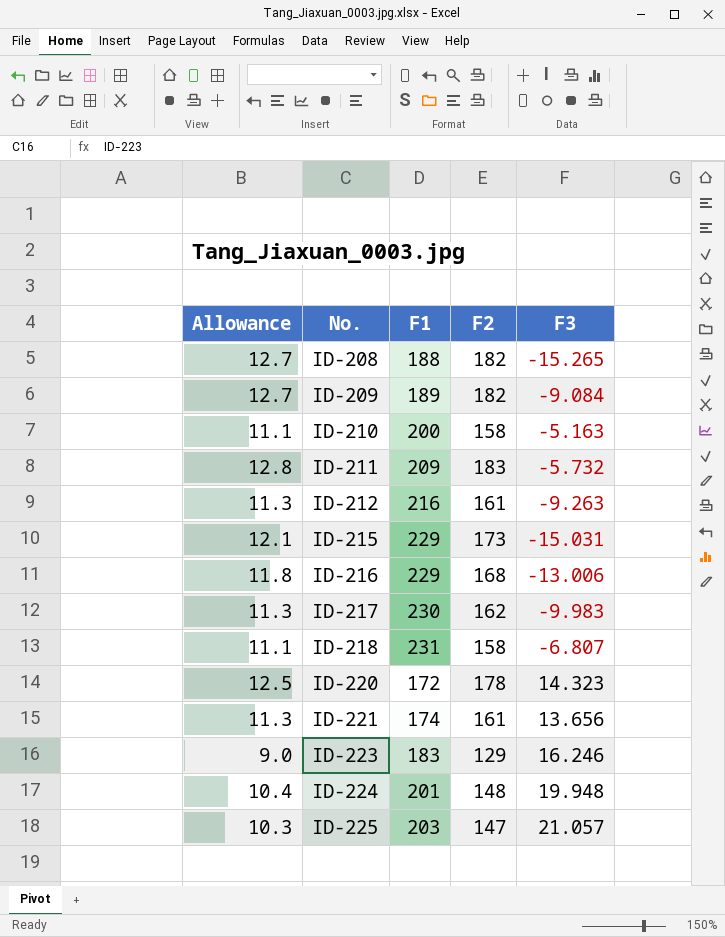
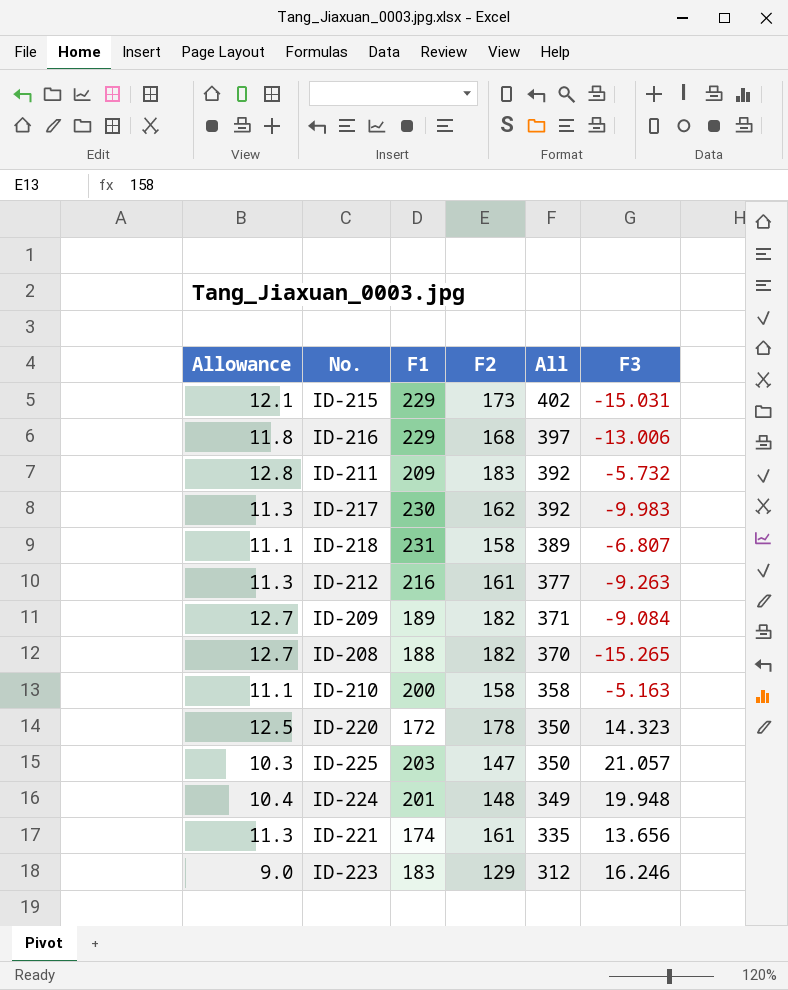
row order: No. ascending -> All descending
column All | formula: none -> [F1] + [F2]

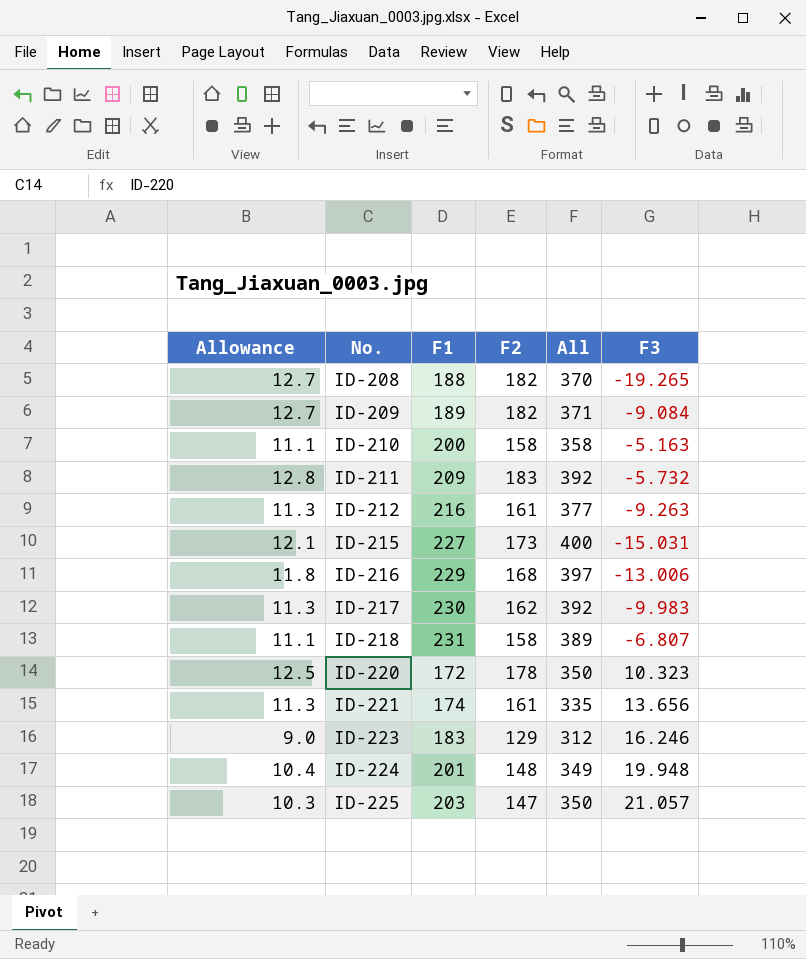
row order: All descending -> No. ascending
ID-208 | F3: -15.265 -> -19.265
ID-215 | F1: 229 -> 227
ID-215 | All: 402 -> 400
ID-220 | F3: 14.323 -> 10.323

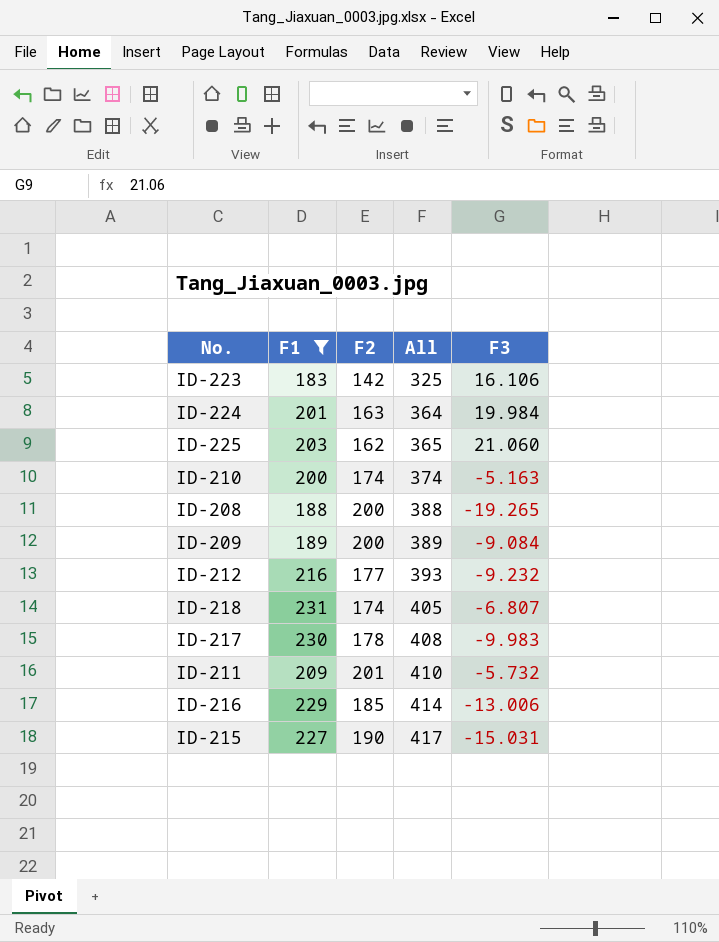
filter: none -> F1 >= 183
row order: No. ascending -> All ascending
column Allowance | formula: [F2] * 0.07 -> none
ID-223 | F2: 129 -> 142
ID-223 | All: 312 -> 325
ID-223 | F3: 16.246 -> 16.106
ID-224 | F2: 148 -> 163
ID-224 | All: 349 -> 364
ID-224 | F3: 19.948 -> 19.984
ID-225 | F2: 147 -> 162
ID-225 | All: 350 -> 365
ID-225 | F3: 21.057 -> 21.060
ID-210 | F2: 158 -> 174
ID-210 | All: 358 -> 374
ID-208 | F2: 182 -> 200
ID-208 | All: 370 -> 388
ID-209 | F2: 182 -> 200
ID-209 | All: 371 -> 389
ID-212 | F2: 161 -> 177
ID-212 | All: 377 -> 393
ID-212 | F3: -9.263 -> -9.232
ID-218 | F2: 158 -> 174
ID-218 | All: 389 -> 405
ID-217 | F2: 162 -> 178
ID-217 | All: 392 -> 408
ID-211 | F2: 183 -> 201
ID-211 | All: 392 -> 410
ID-216 | F2: 168 -> 185
ID-216 | All: 397 -> 414
ID-215 | F2: 173 -> 190
ID-215 | All: 400 -> 417

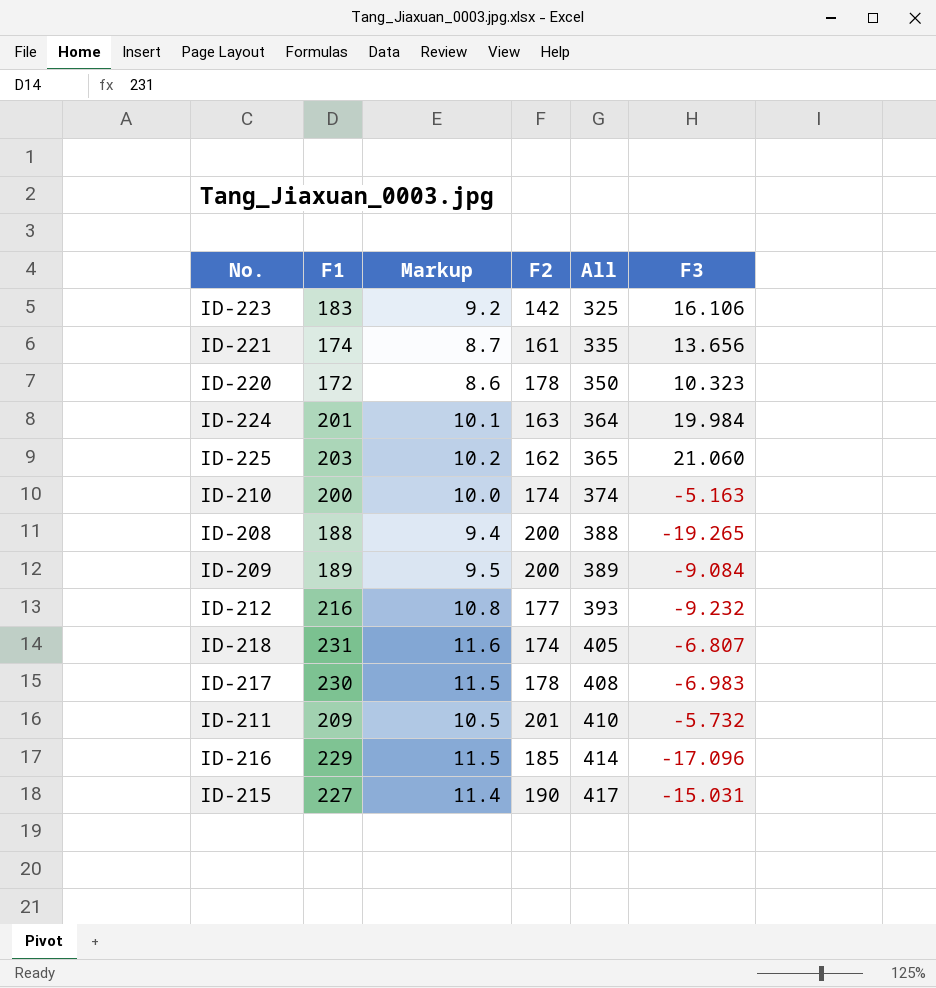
filter: F1 >= 183 -> none
column Markup | formula: none -> [F1] * 0.05
ID-217 | F3: -9.983 -> -6.983
ID-216 | F3: -13.006 -> -17.096

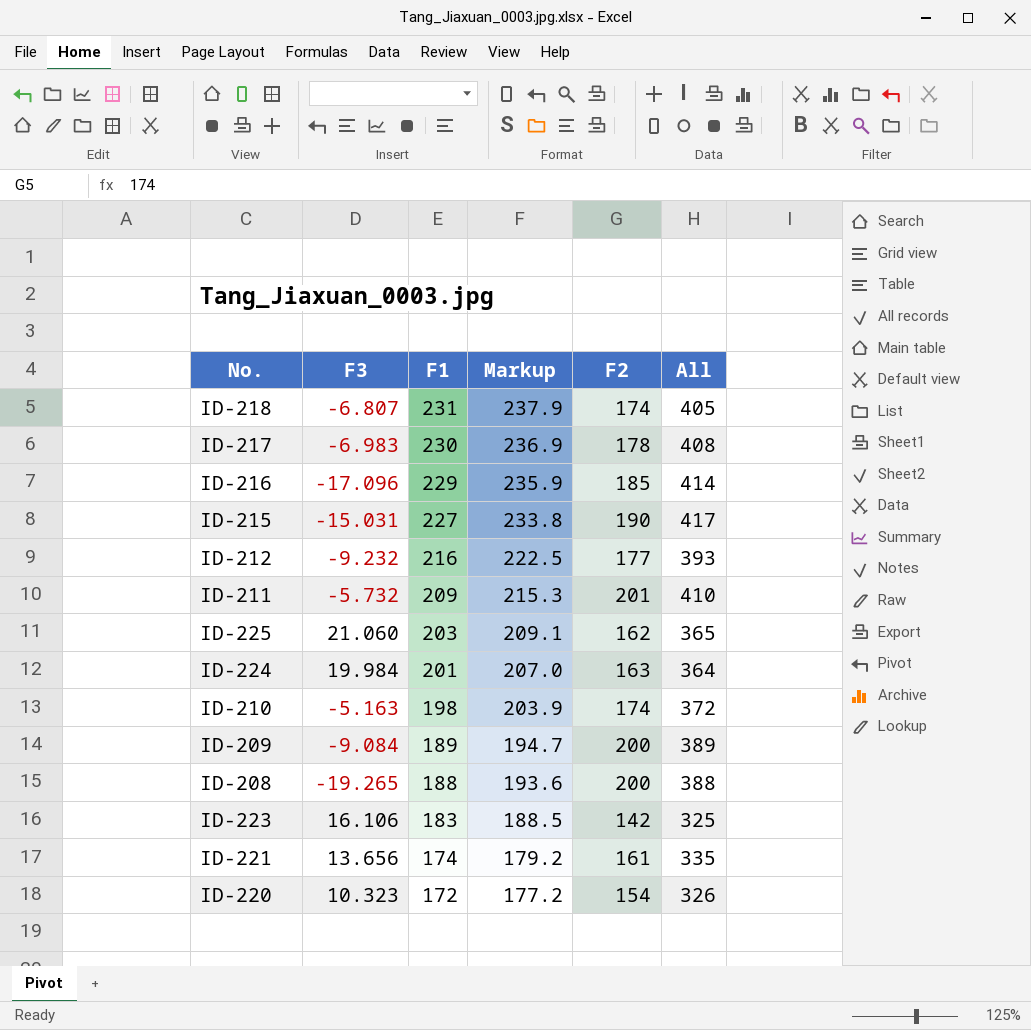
row order: All ascending -> F1 descending
column F3 | position: 6 -> 2
column Markup | formula: [F1] * 0.05 -> [F1] * 1.03
ID-210 | F1: 200 -> 198
ID-210 | All: 374 -> 372
ID-220 | F2: 178 -> 154
ID-220 | All: 350 -> 326

